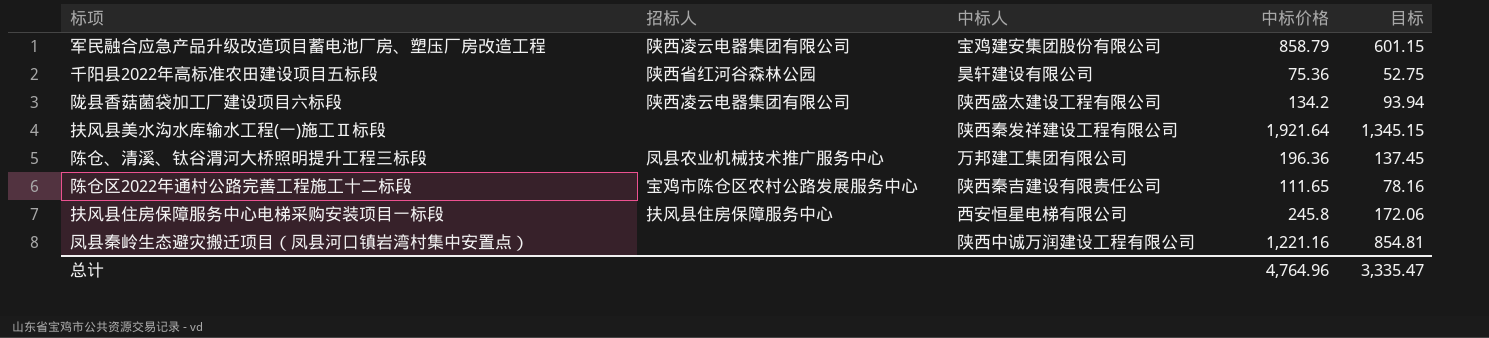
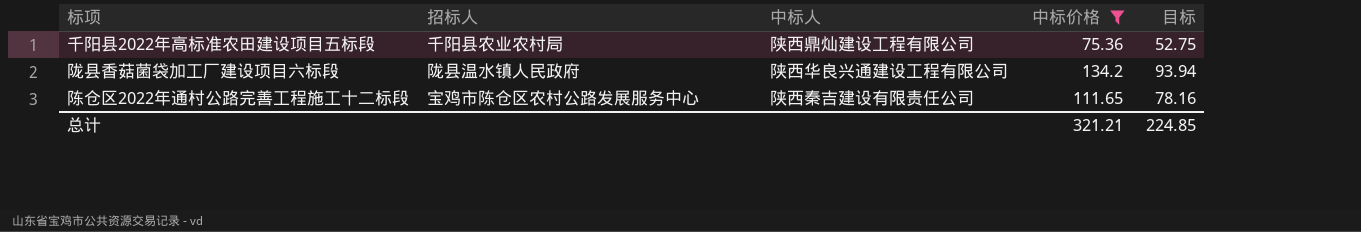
filter: none -> 中标价格 <= 134.2
千阳县2022年高标准农田建设项目五标段 | 招标人: 陕西省红河谷森林公园 -> 千阳县农业农村局
千阳县2022年高标准农田建设项目五标段 | 中标人: 昊轩建设有限公司 -> 陕西鼎灿建设工程有限公司
陇县香菇菌袋加工厂建设项目六标段 | 招标人: 陕西凌云电器集团有限公司 -> 陇县温水镇人民政府
陇县香菇菌袋加工厂建设项目六标段 | 中标人: 陕西盛太建设工程有限公司 -> 陕西华良兴通建设工程有限公司
总计 | 中标价格: 4,764.96 -> 321.21
总计 | 目标: 3,335.47 -> 224.85

